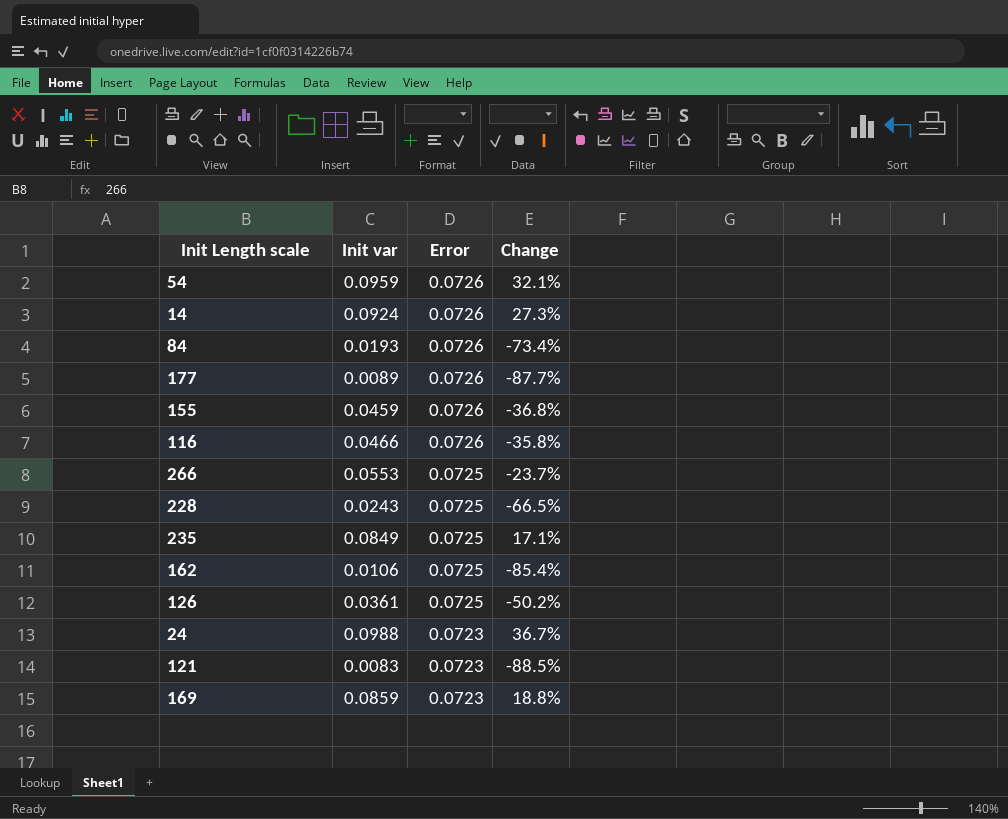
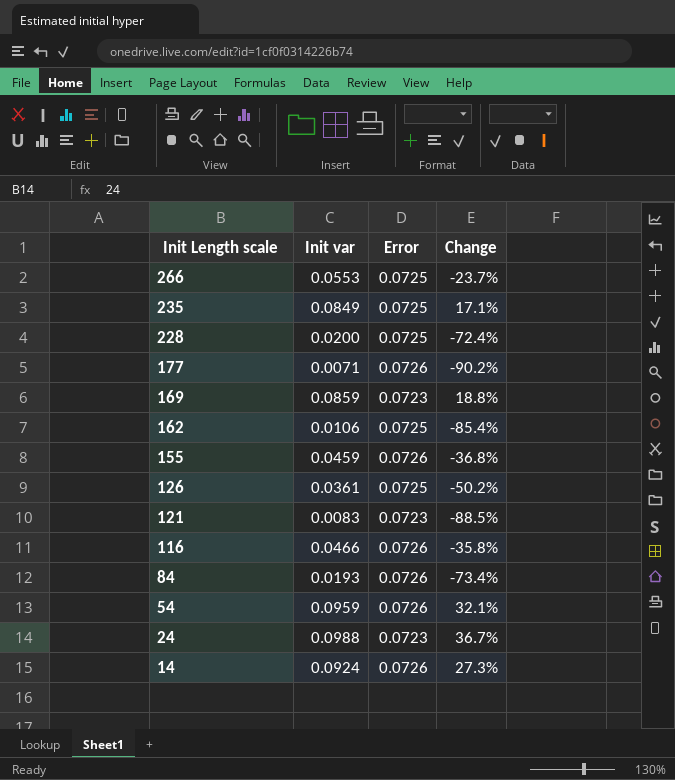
row order: Error descending -> Init Length scale descending
228 | Init var: 0.0243 -> 0.0200
228 | Change: -66.5% -> -72.4%
177 | Init var: 0.0089 -> 0.0071
177 | Change: -87.7% -> -90.2%

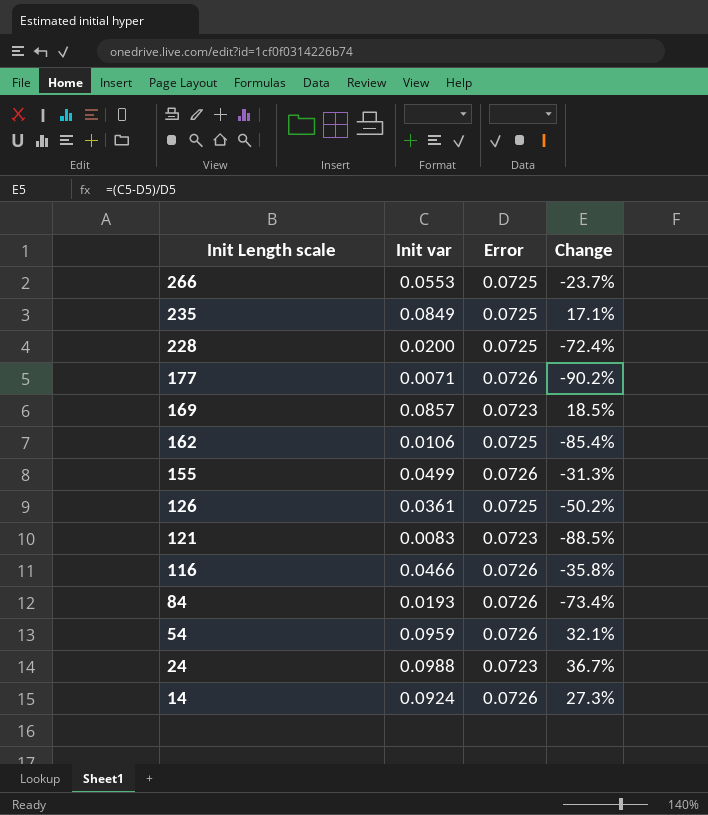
169 | Init var: 0.0859 -> 0.0857
169 | Change: 18.8% -> 18.5%
155 | Init var: 0.0459 -> 0.0499
155 | Change: -36.8% -> -31.3%

